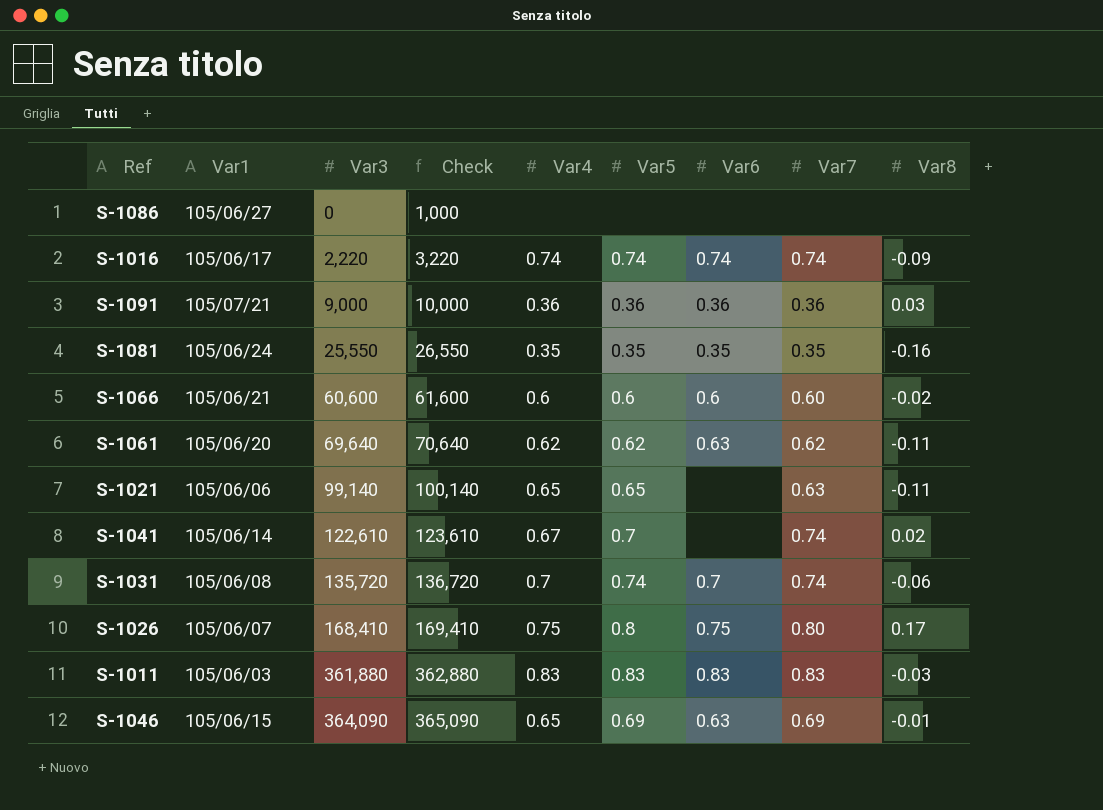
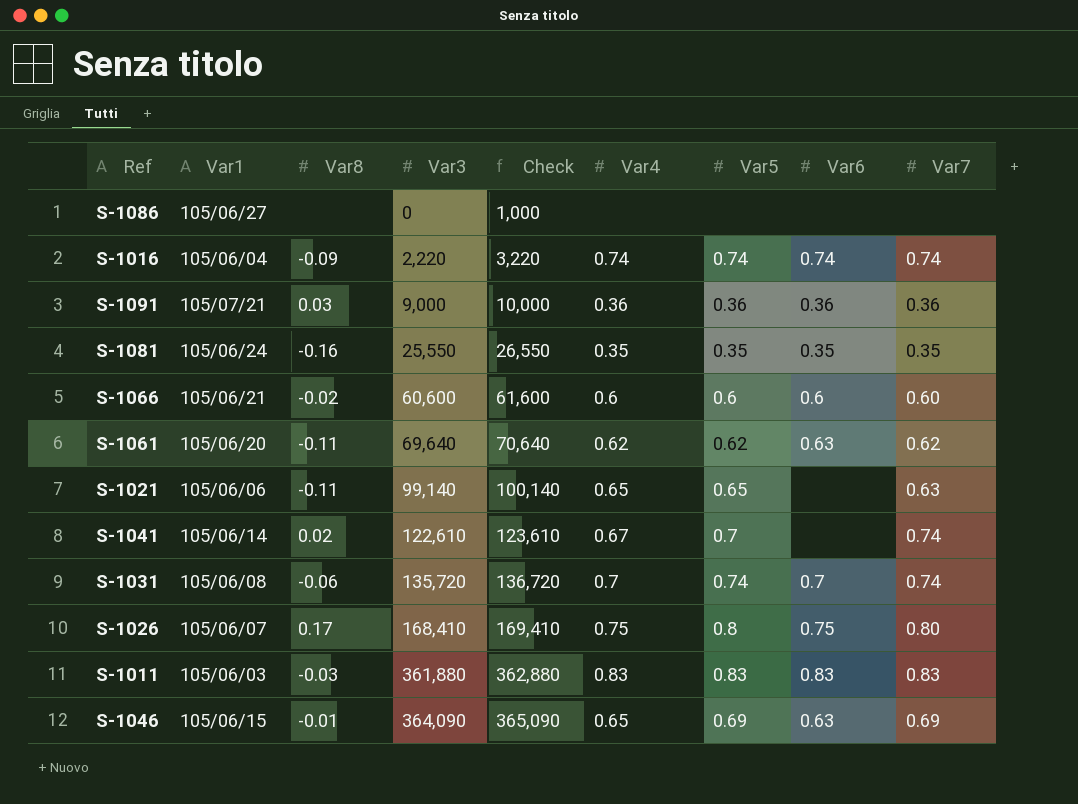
column Var8 | position: 9 -> 3
S-1016 | Var1: 105/06/17 -> 105/06/04

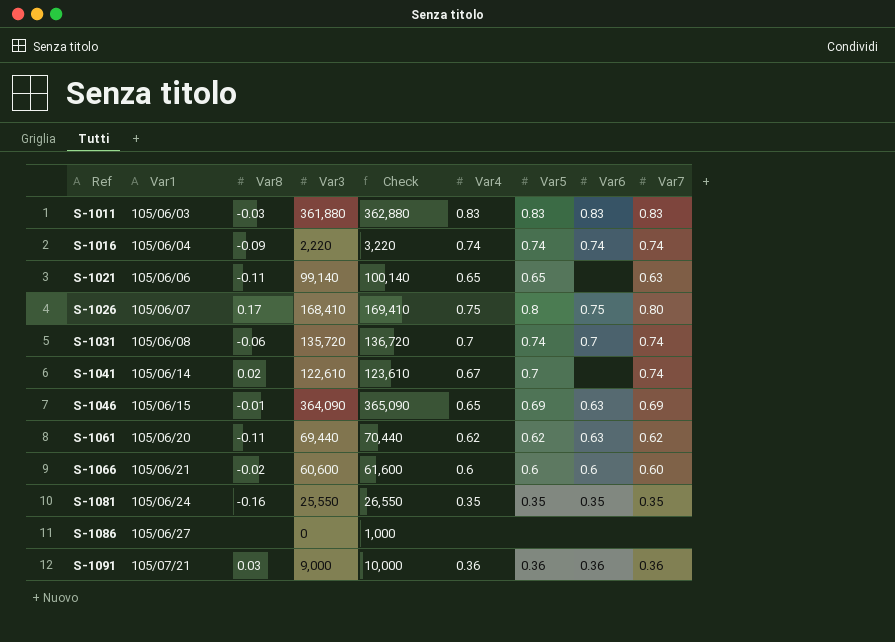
row order: Var3 ascending -> Ref ascending
S-1061 | Var3: 69,640 -> 69,440
S-1061 | Check: 70,640 -> 70,440

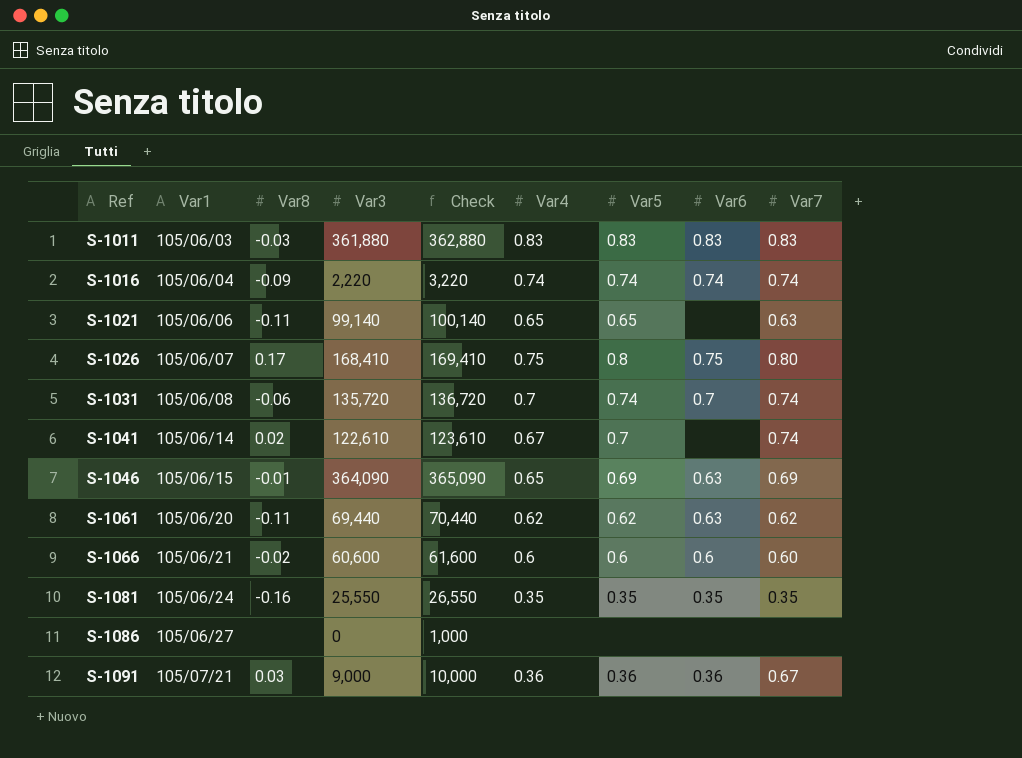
S-1091 | Var7: 0.36 -> 0.67

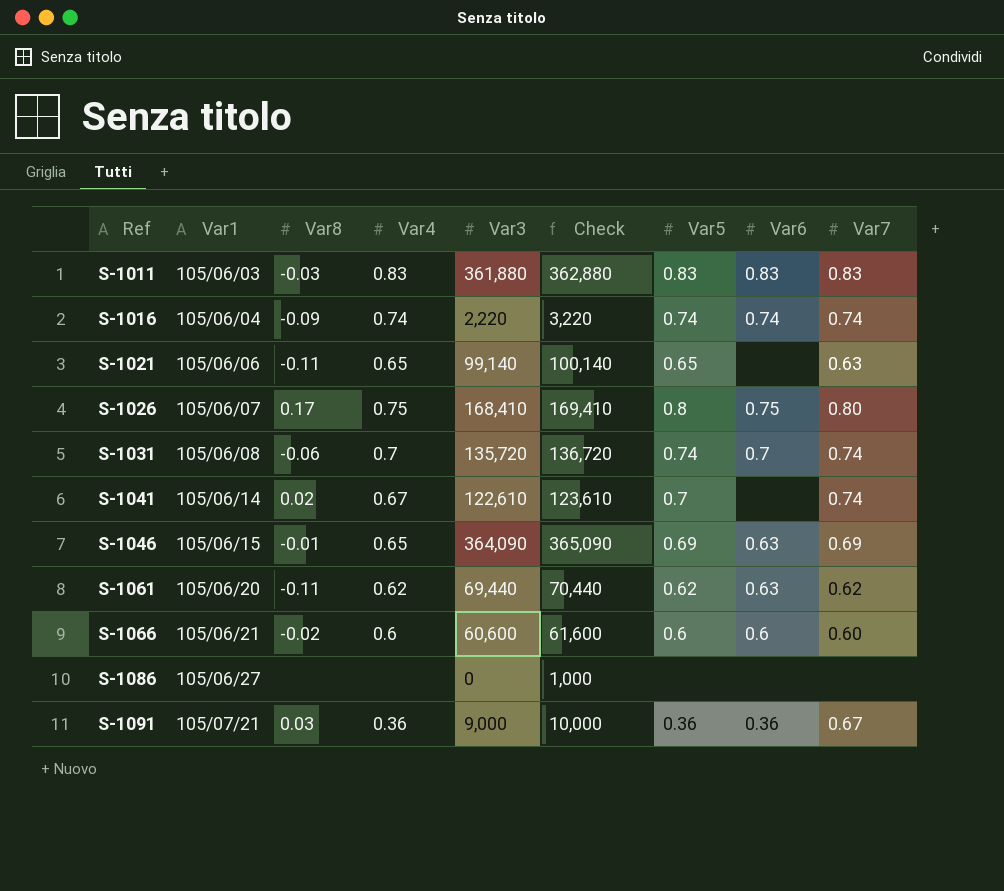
column Var4 | position: 6 -> 4
row S-1081: 105/06/24 | -0.16 | 25,550 | 26,550 | 0.35 | 0.35 | 0.35 | 0.35 -> none

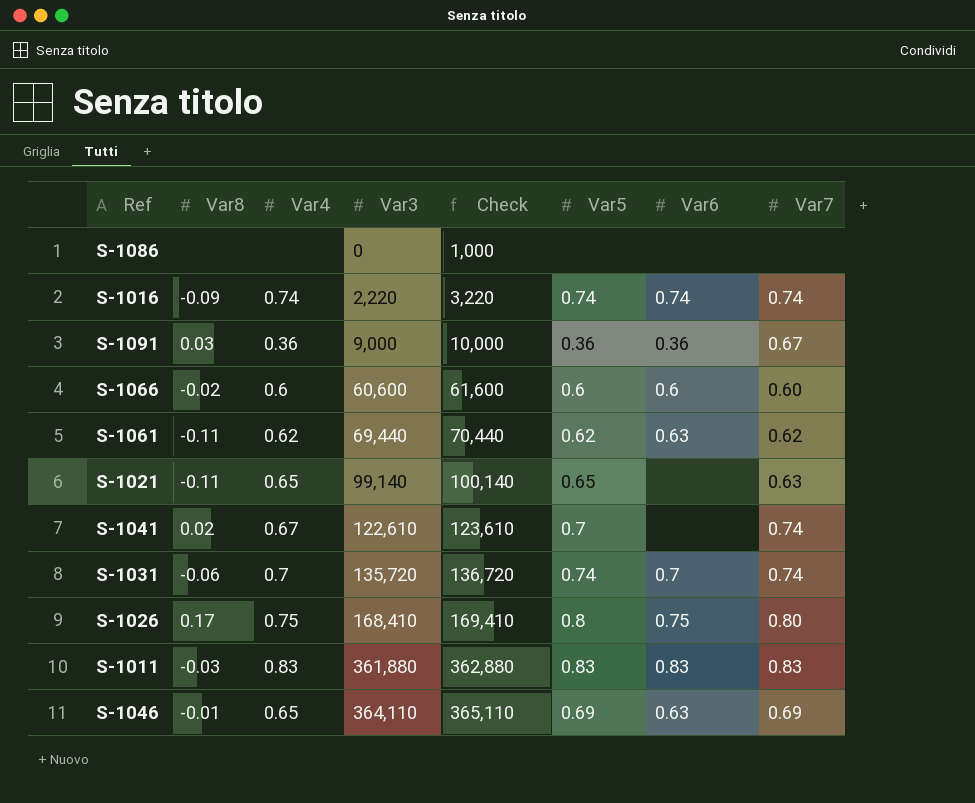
row order: Ref ascending -> Var3 ascending
column Var1 | position: 2 -> none
S-1046 | Var3: 364,090 -> 364,110
S-1046 | Check: 365,090 -> 365,110

